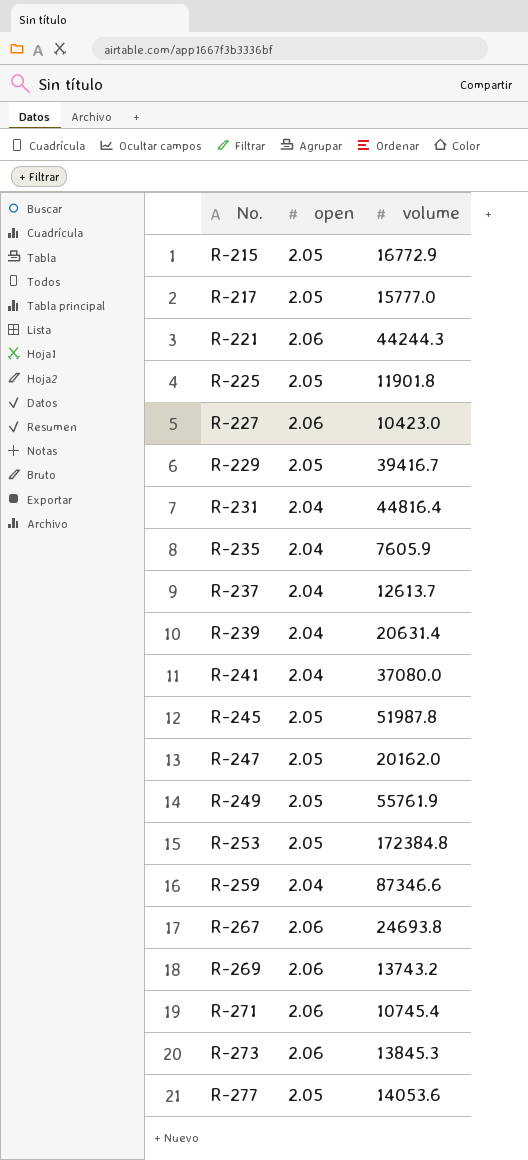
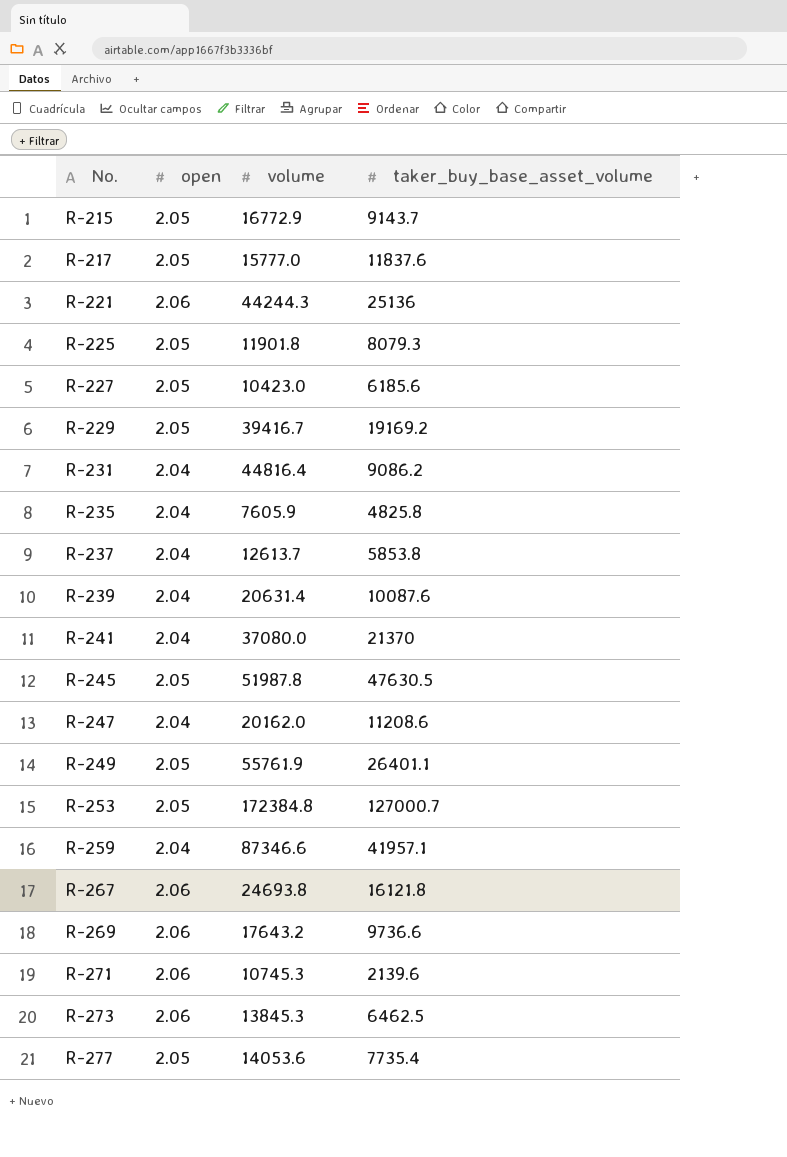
column taker_buy_base_asset_volume | position: none -> 4
R-227 | open: 2.06 -> 2.05
R-247 | open: 2.05 -> 2.04
R-269 | volume: 13743.2 -> 17643.2
R-271 | volume: 10745.4 -> 10745.3

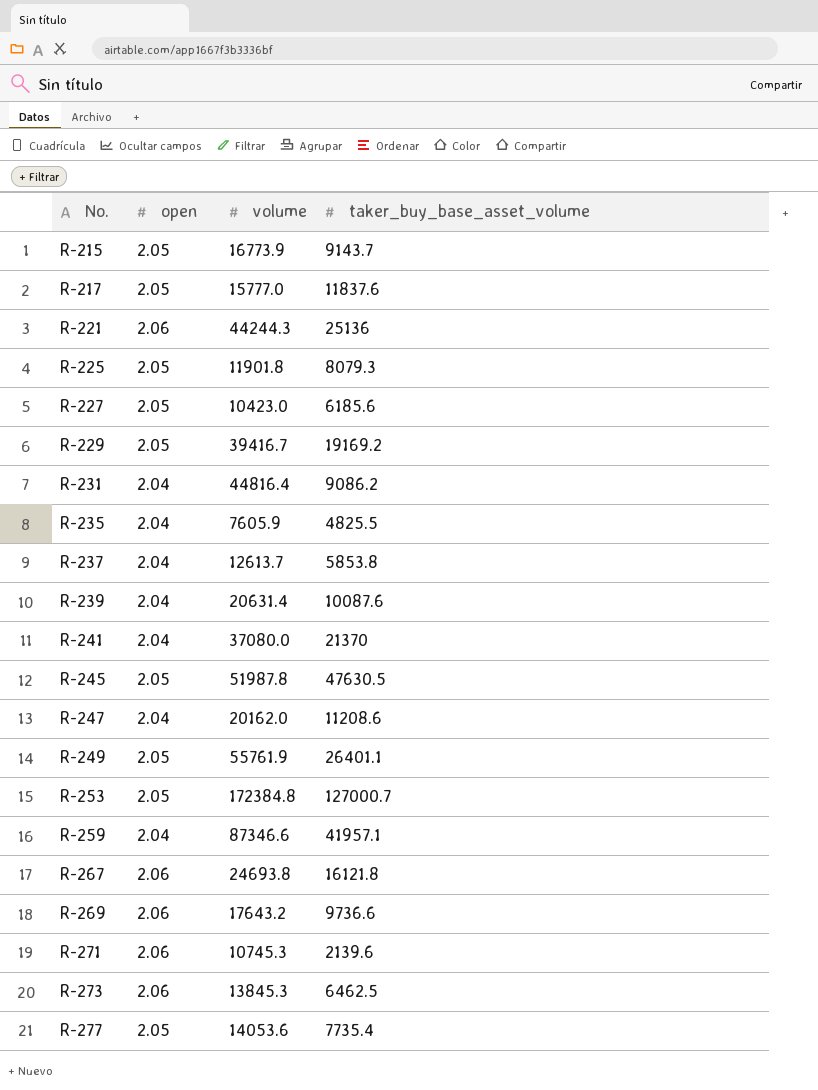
R-215 | volume: 16772.9 -> 16773.9
R-235 | taker_buy_base_asset_volume: 4825.8 -> 4825.5

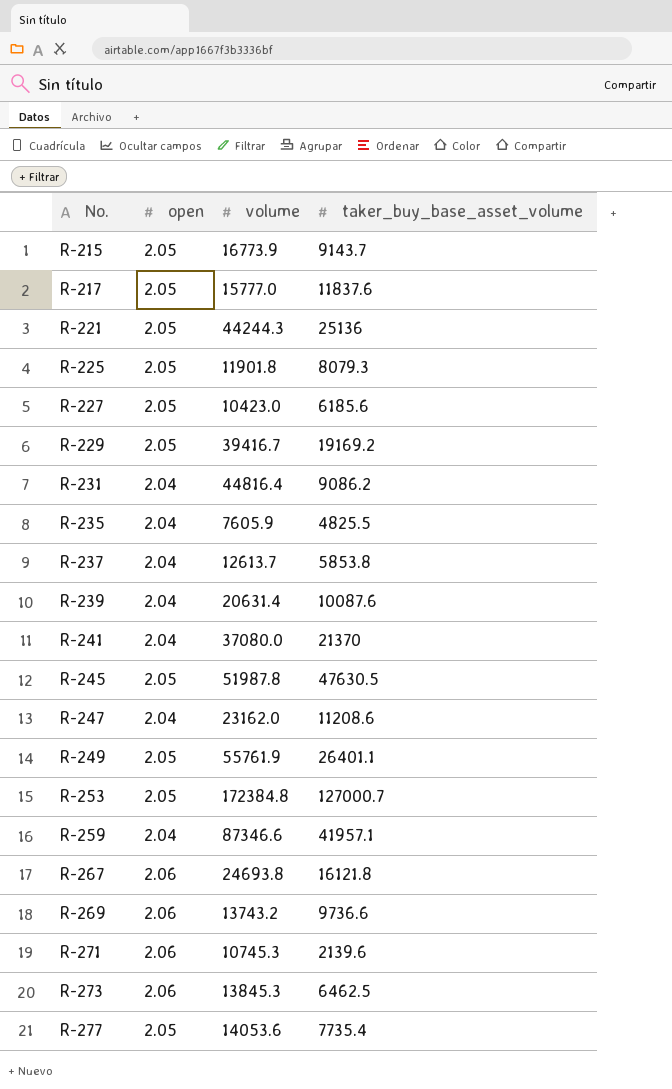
R-221 | open: 2.06 -> 2.05
R-247 | volume: 20162.0 -> 23162.0
R-269 | volume: 17643.2 -> 13743.2

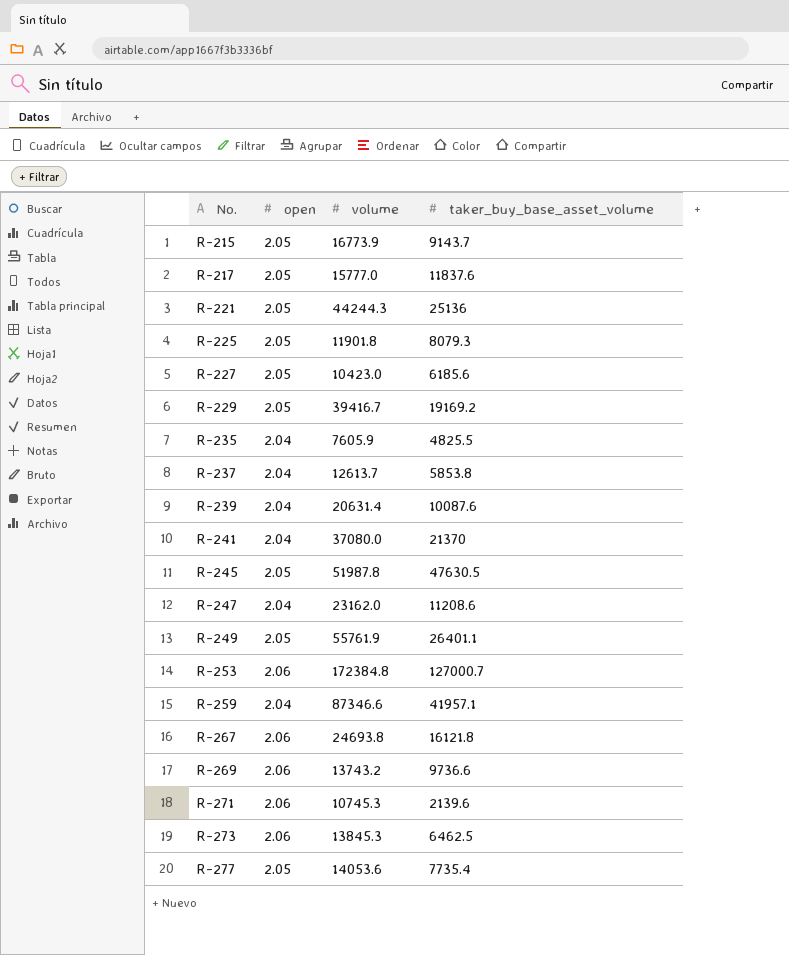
row R-231: 2.04 | 44816.4 | 9086.2 -> none
R-253 | open: 2.05 -> 2.06

